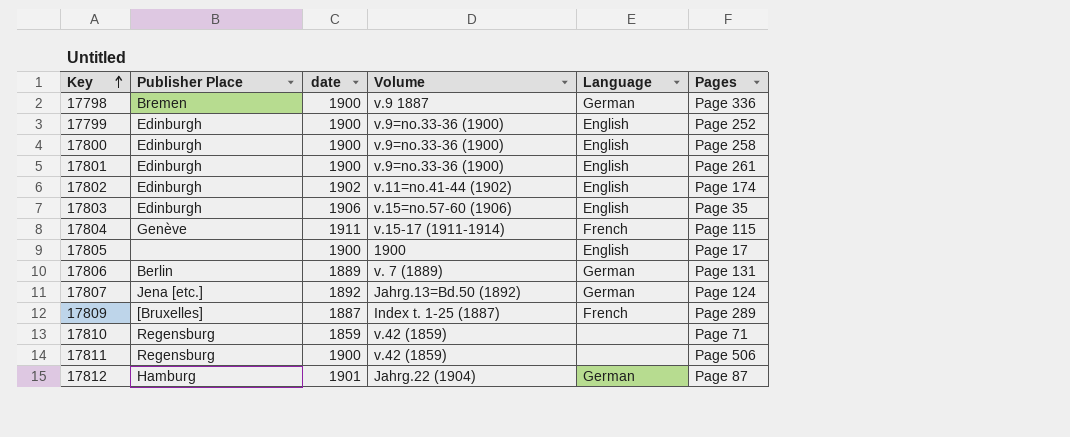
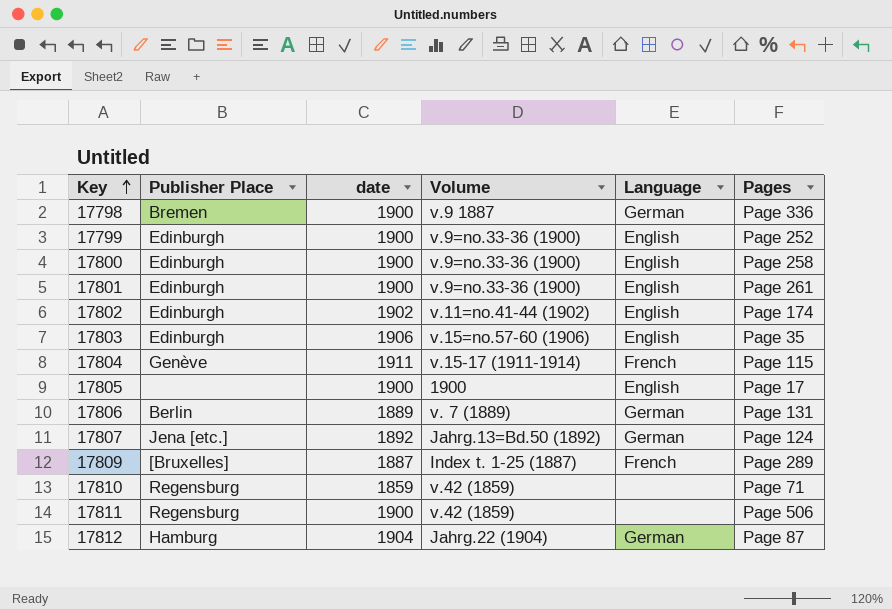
17812 | date: 1901 -> 1904

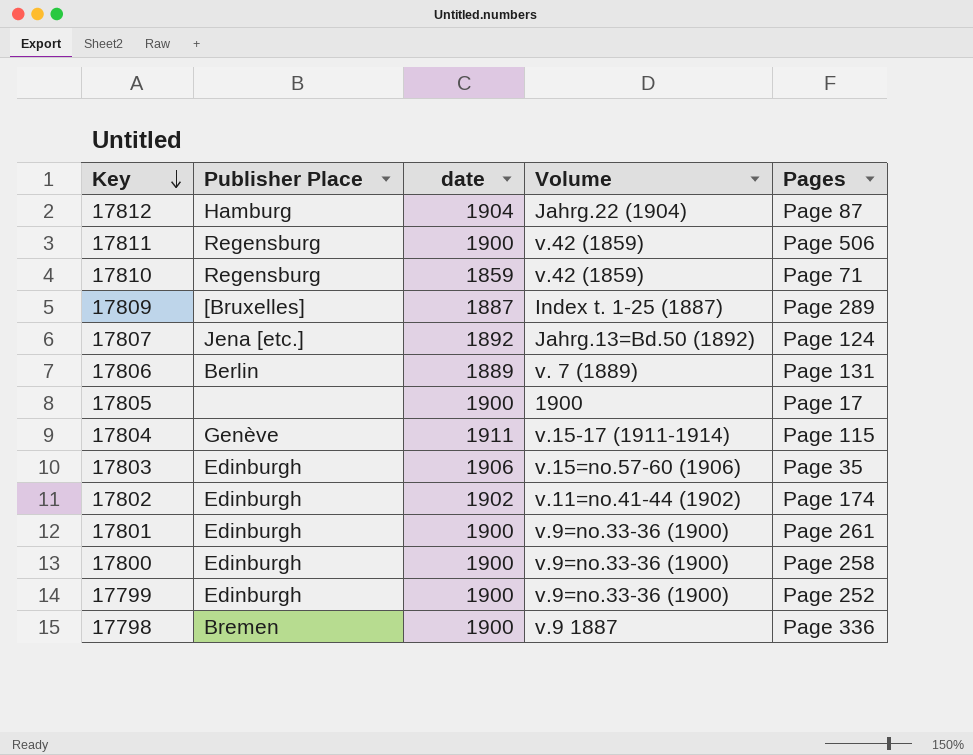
row order: Key ascending -> Key descending
column Language | position: 5 -> none

